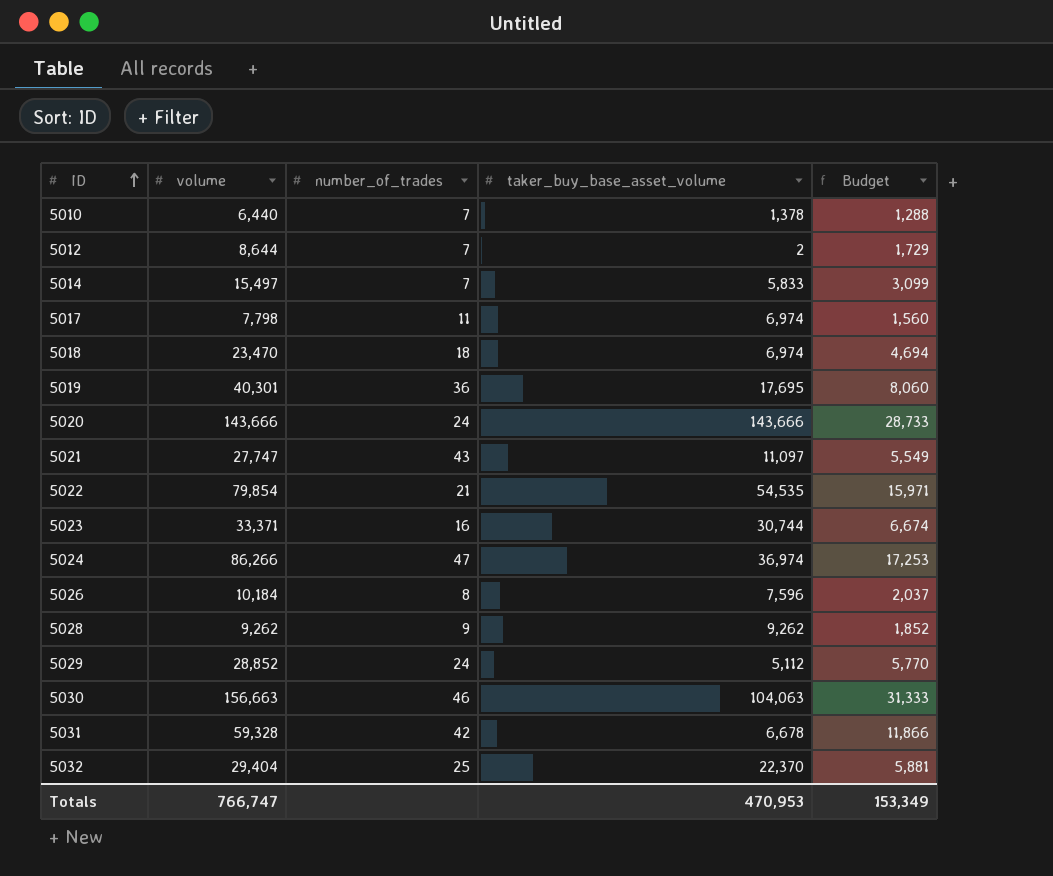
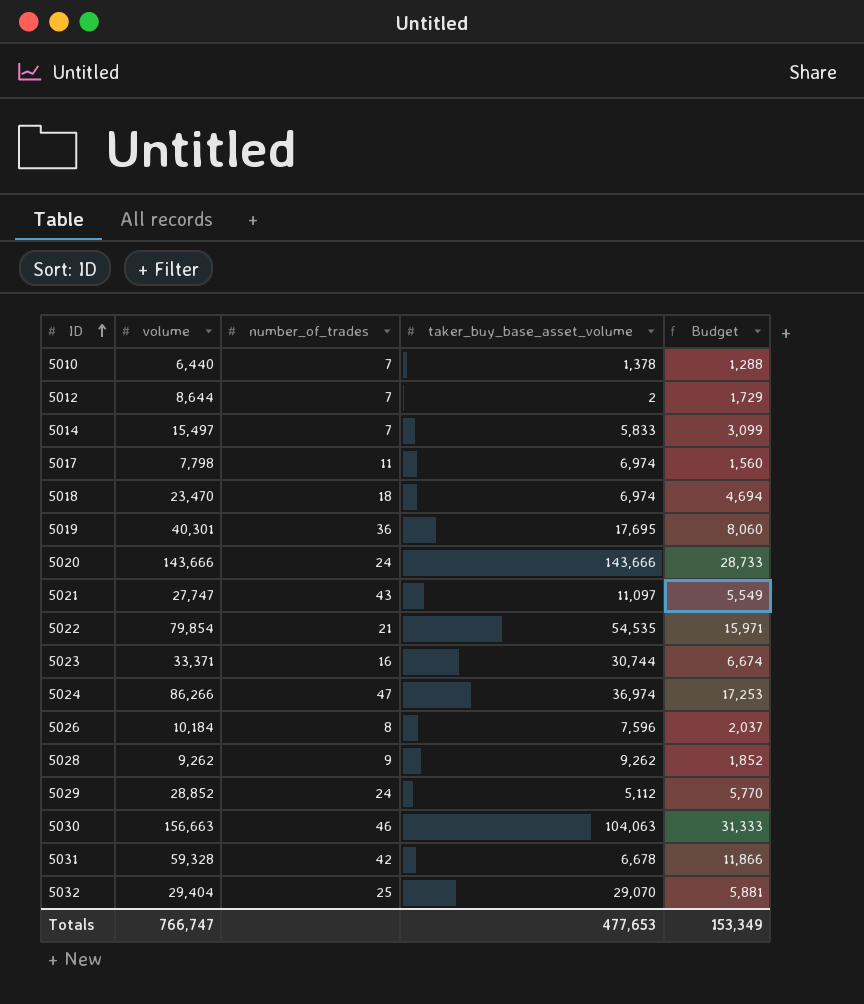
5032 | taker_buy_base_asset_volume: 22,370 -> 29,070
Totals | taker_buy_base_asset_volume: 470,953 -> 477,653

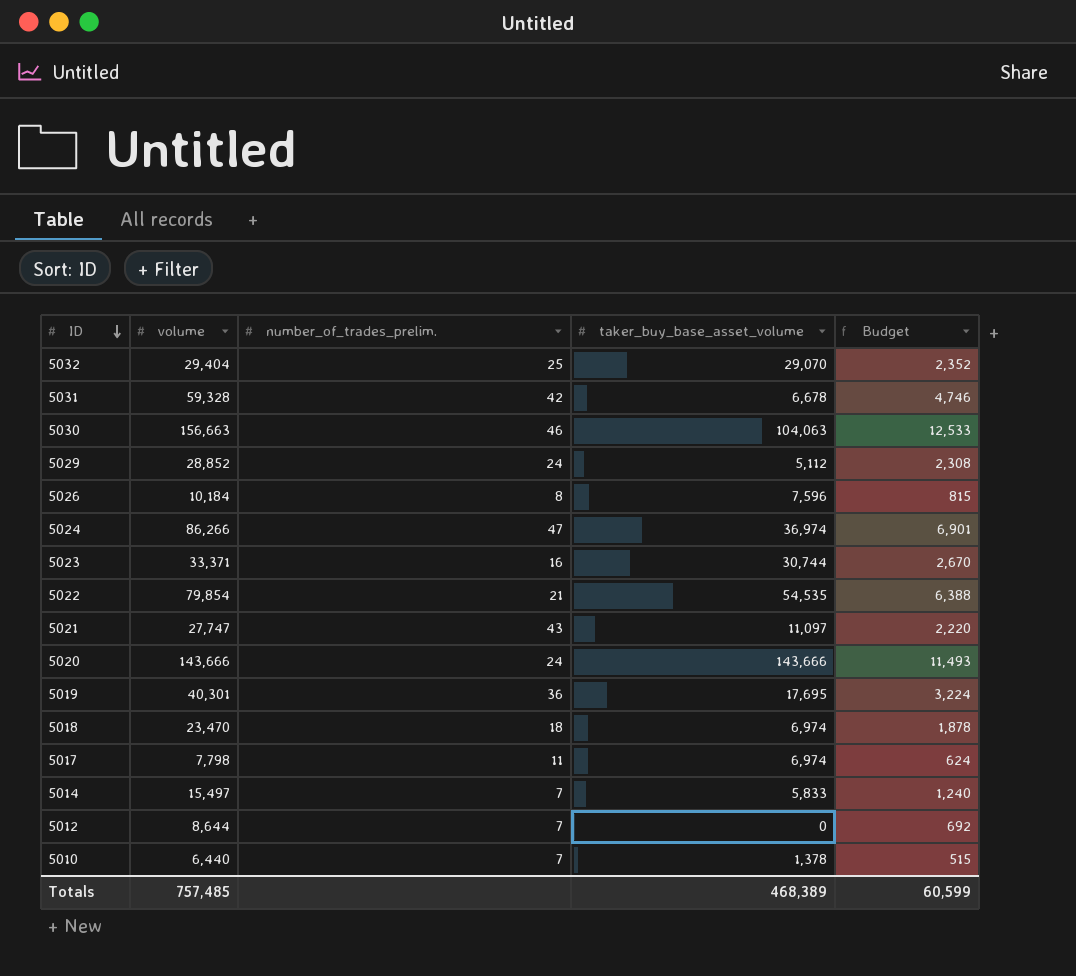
row order: ID ascending -> ID descending
column name: number_of_trades -> number_of_trades_prelim.
column Budget | formula: [volume] * 0.2 -> [volume] * 0.08
row 5028: 9,262 | 9 | 9,262 | 1,852 -> none
5012 | taker_buy_base_asset_volume: 2 -> 0
Totals | volume: 766,747 -> 757,485
Totals | taker_buy_base_asset_volume: 477,653 -> 468,389
Totals | Budget: 153,349 -> 60,599

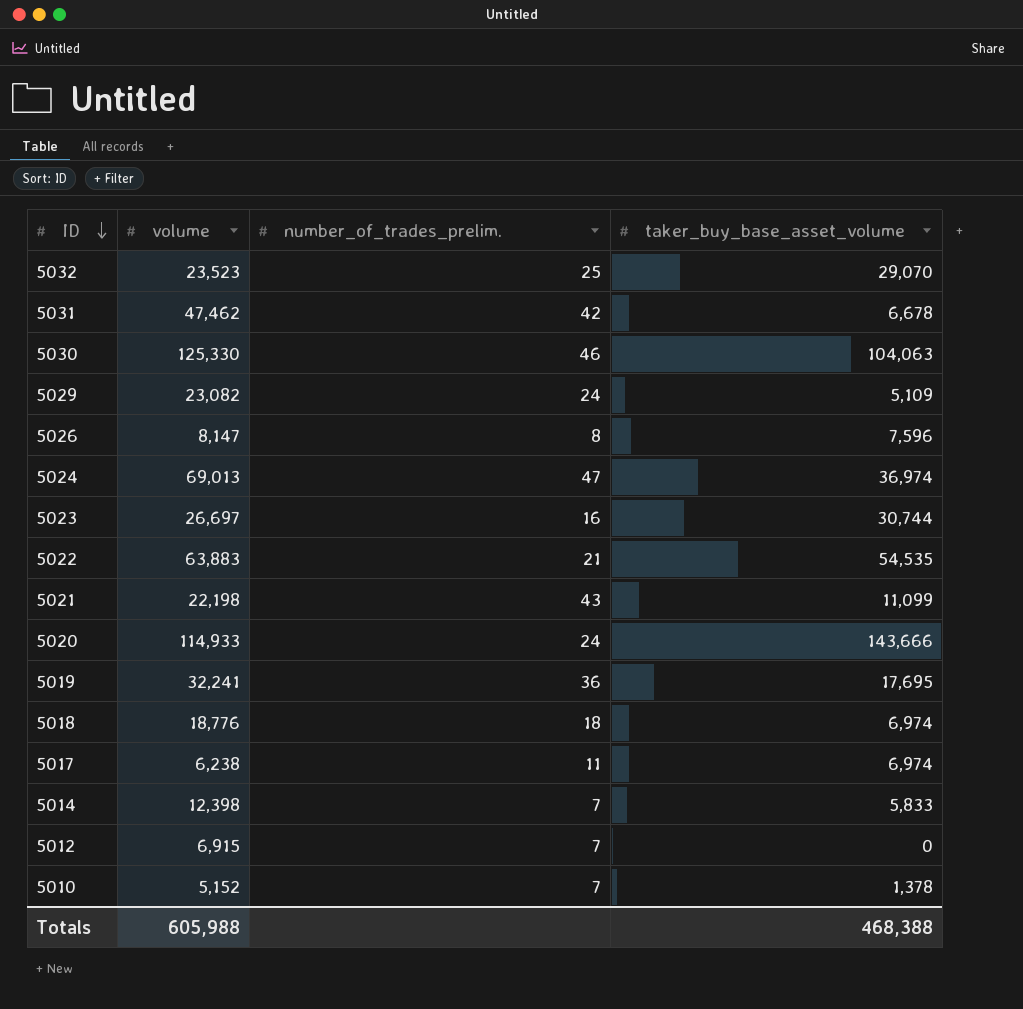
column Budget | formula: [volume] * 0.08 -> none
5032 | volume: 29,404 -> 23,523
5031 | volume: 59,328 -> 47,462
5030 | volume: 156,663 -> 125,330
5029 | volume: 28,852 -> 23,082
5029 | taker_buy_base_asset_volume: 5,112 -> 5,109
5026 | volume: 10,184 -> 8,147
5024 | volume: 86,266 -> 69,013
5023 | volume: 33,371 -> 26,697
5022 | volume: 79,854 -> 63,883
5021 | volume: 27,747 -> 22,198
5021 | taker_buy_base_asset_volume: 11,097 -> 11,099
5020 | volume: 143,666 -> 114,933
5019 | volume: 40,301 -> 32,241
5018 | volume: 23,470 -> 18,776
5017 | volume: 7,798 -> 6,238
5014 | volume: 15,497 -> 12,398
5012 | volume: 8,644 -> 6,915
5010 | volume: 6,440 -> 5,152
Totals | volume: 757,485 -> 605,988
Totals | taker_buy_base_asset_volume: 468,389 -> 468,388

